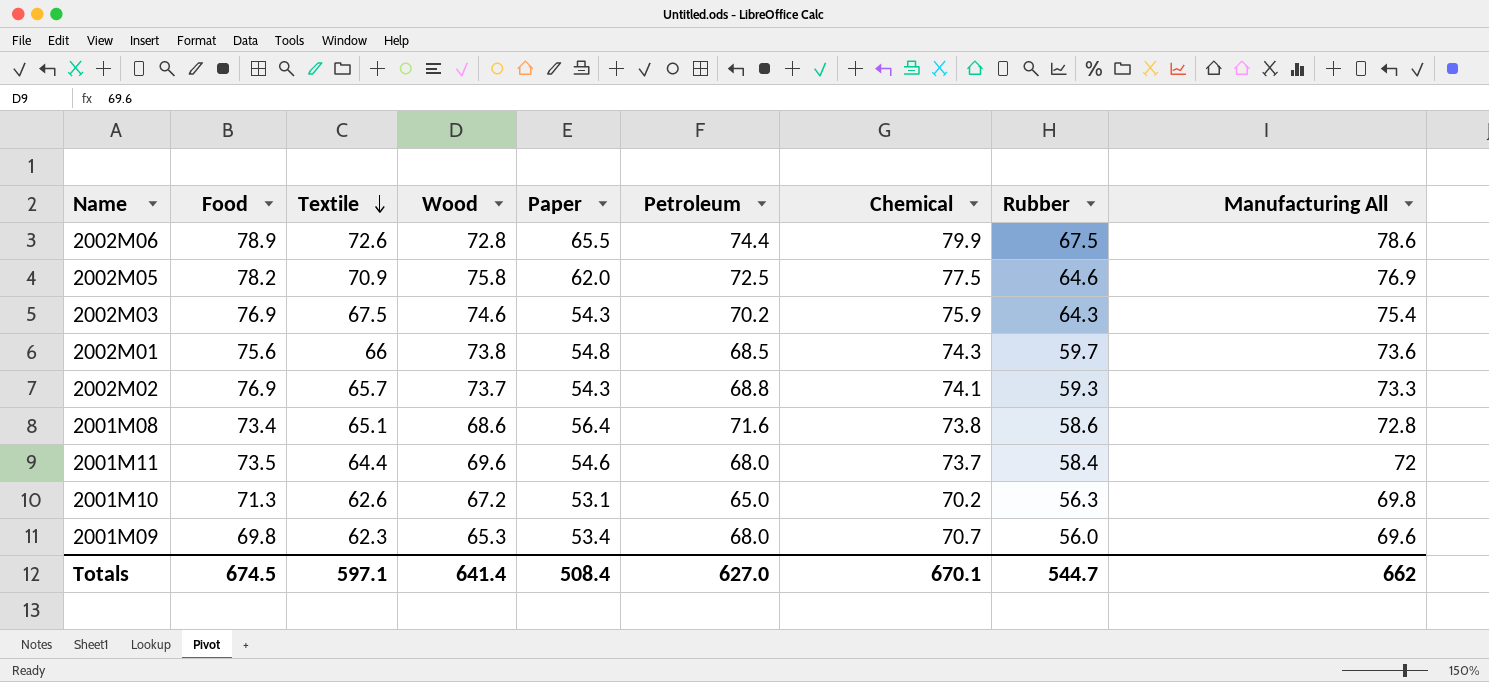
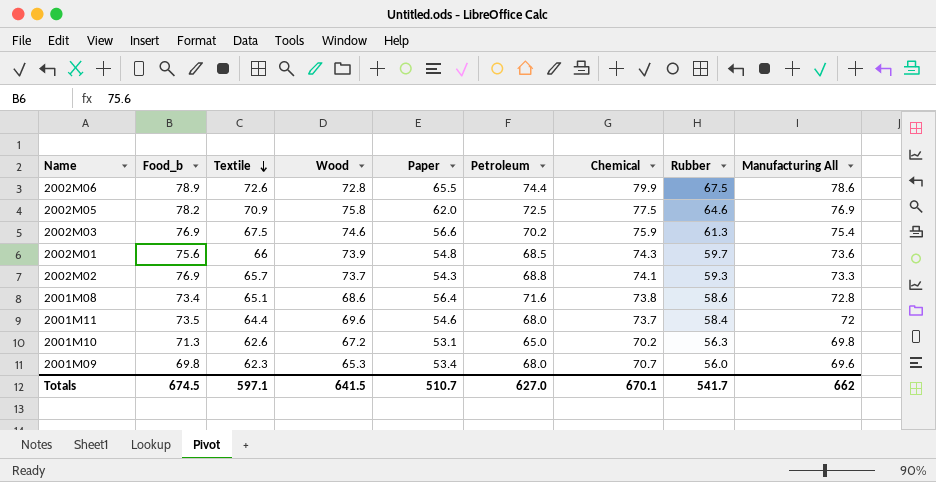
column name: Food -> Food_b
2002M03 | Paper: 54.3 -> 56.6
2002M03 | Rubber: 64.3 -> 61.3
2002M01 | Wood: 73.8 -> 73.9
Totals | Wood: 641.4 -> 641.5
Totals | Paper: 508.4 -> 510.7
Totals | Rubber: 544.7 -> 541.7

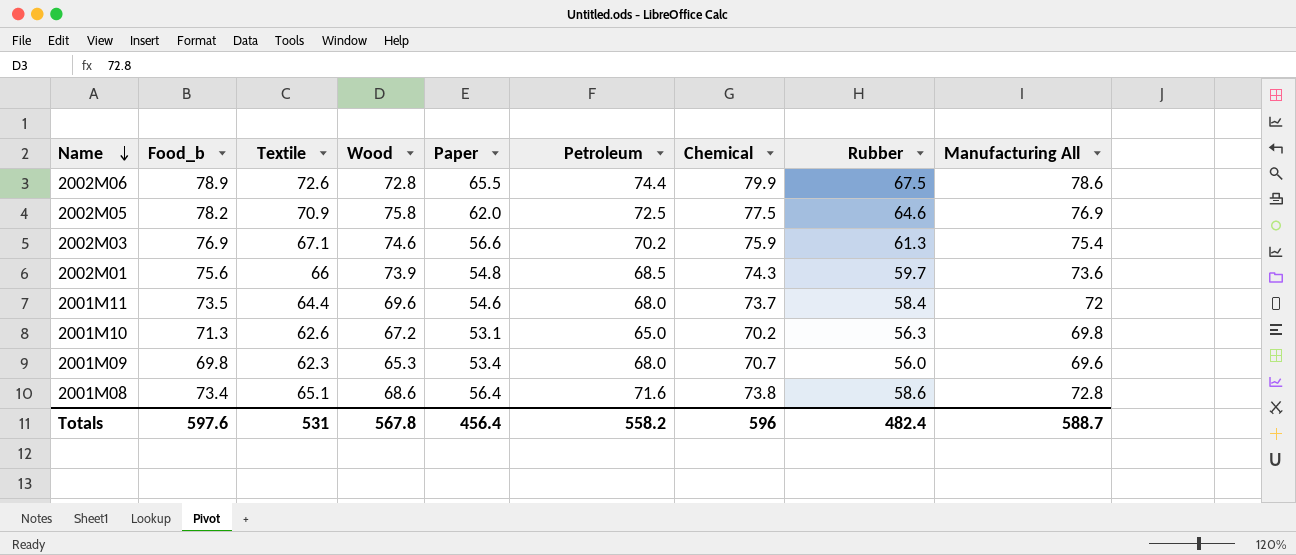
row order: Textile descending -> Name descending
row 2002M02: 76.9 | 65.7 | 73.7 | 54.3 | 68.8 | 74.1 | 59.3 | 73.3 -> none
2002M03 | Textile: 67.5 -> 67.1
Totals | Food_b: 674.5 -> 597.6
Totals | Textile: 597.1 -> 531
Totals | Wood: 641.5 -> 567.8
Totals | Paper: 510.7 -> 456.4
Totals | Petroleum: 627.0 -> 558.2
Totals | Chemical: 670.1 -> 596
Totals | Rubber: 541.7 -> 482.4
Totals | Manufacturing All: 662 -> 588.7

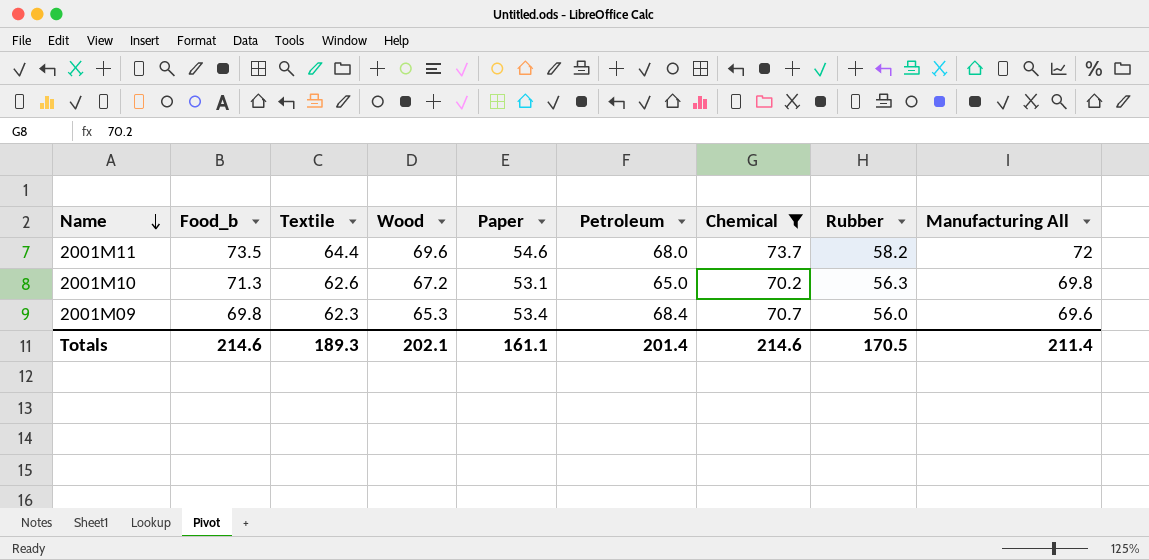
filter: none -> Chemical <= 73.7
2001M11 | Rubber: 58.4 -> 58.2
2001M09 | Petroleum: 68.0 -> 68.4
Totals | Food_b: 597.6 -> 214.6
Totals | Textile: 531 -> 189.3
Totals | Wood: 567.8 -> 202.1
Totals | Paper: 456.4 -> 161.1
Totals | Petroleum: 558.2 -> 201.4
Totals | Chemical: 596 -> 214.6
Totals | Rubber: 482.4 -> 170.5
Totals | Manufacturing All: 588.7 -> 211.4

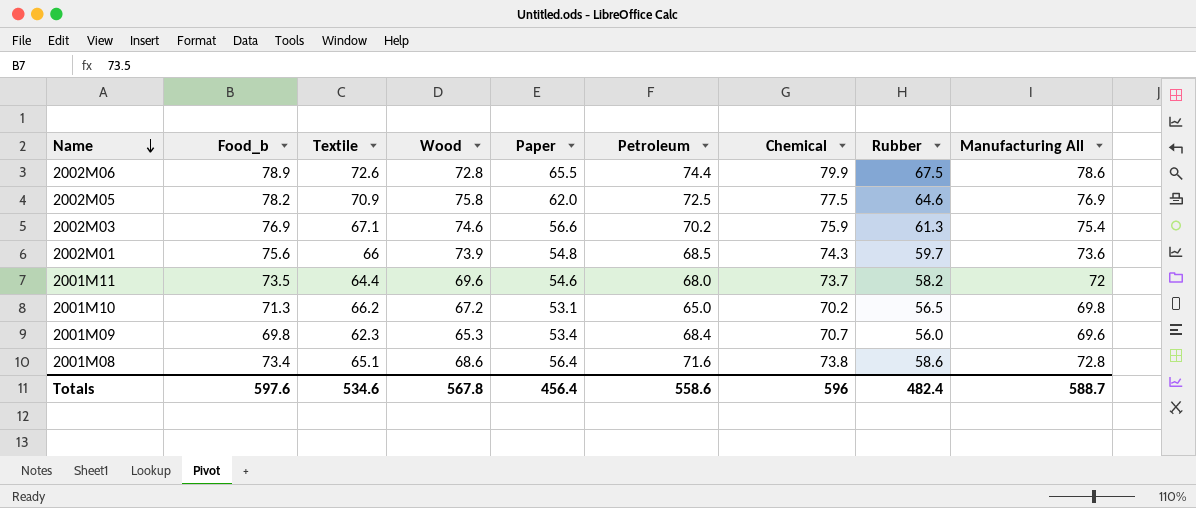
filter: Chemical <= 73.7 -> none
2001M10 | Textile: 62.6 -> 66.2
2001M10 | Rubber: 56.3 -> 56.5
Totals | Food_b: 214.6 -> 597.6
Totals | Textile: 189.3 -> 534.6
Totals | Wood: 202.1 -> 567.8
Totals | Paper: 161.1 -> 456.4
Totals | Petroleum: 201.4 -> 558.6
Totals | Chemical: 214.6 -> 596
Totals | Rubber: 170.5 -> 482.4
Totals | Manufacturing All: 211.4 -> 588.7

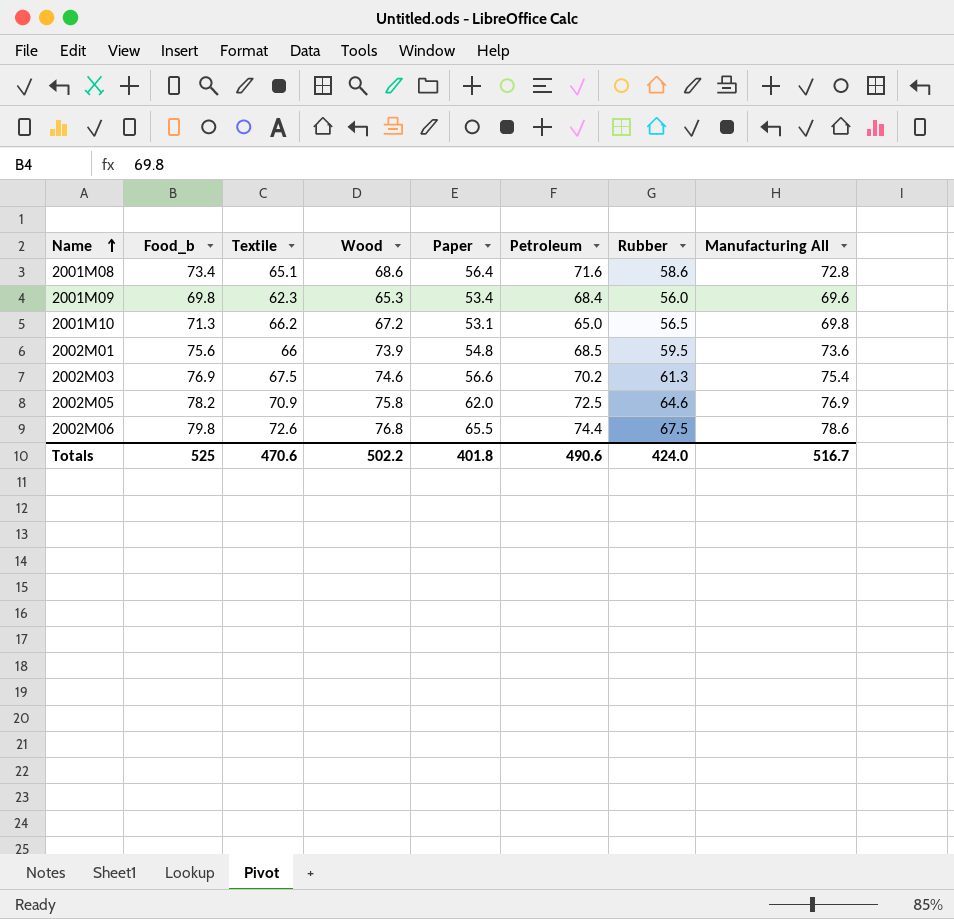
row order: Name descending -> Name ascending
column Chemical | position: 7 -> none
row 2001M11: 73.5 | 64.4 | 69.6 | 54.6 | 68.0 | 73.7 | 58.2 | 72 -> none
2002M01 | Rubber: 59.7 -> 59.5
2002M03 | Textile: 67.1 -> 67.5
2002M06 | Food_b: 78.9 -> 79.8
2002M06 | Wood: 72.8 -> 76.8
Totals | Food_b: 597.6 -> 525
Totals | Textile: 534.6 -> 470.6
Totals | Wood: 567.8 -> 502.2
Totals | Paper: 456.4 -> 401.8
Totals | Petroleum: 558.6 -> 490.6
Totals | Rubber: 482.4 -> 424.0
Totals | Manufacturing All: 588.7 -> 516.7

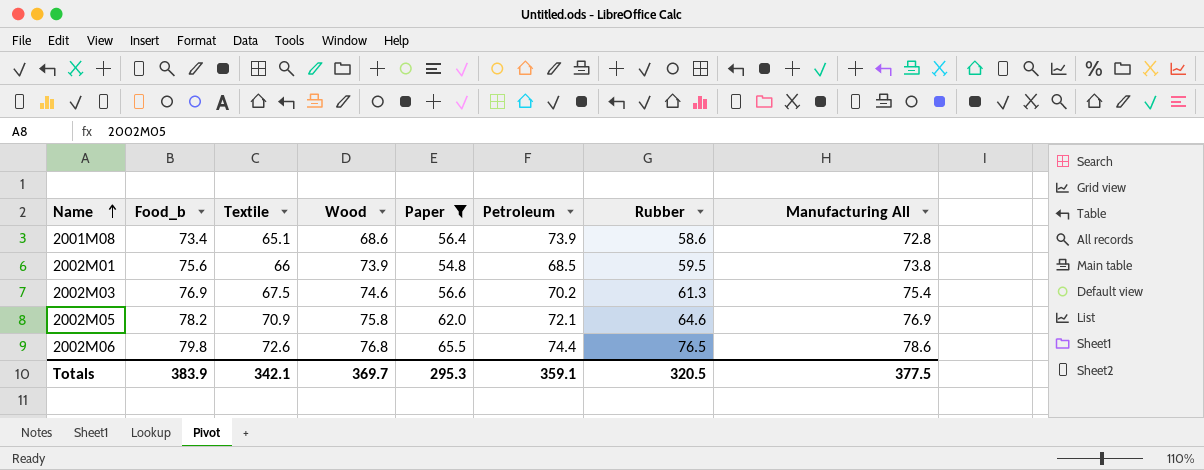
filter: none -> Paper >= 54.8
2001M08 | Petroleum: 71.6 -> 73.9
2002M01 | Manufacturing All: 73.6 -> 73.8
2002M05 | Petroleum: 72.5 -> 72.1
2002M06 | Rubber: 67.5 -> 76.5
Totals | Food_b: 525 -> 383.9
Totals | Textile: 470.6 -> 342.1
Totals | Wood: 502.2 -> 369.7
Totals | Paper: 401.8 -> 295.3
Totals | Petroleum: 490.6 -> 359.1
Totals | Rubber: 424.0 -> 320.5
Totals | Manufacturing All: 516.7 -> 377.5

